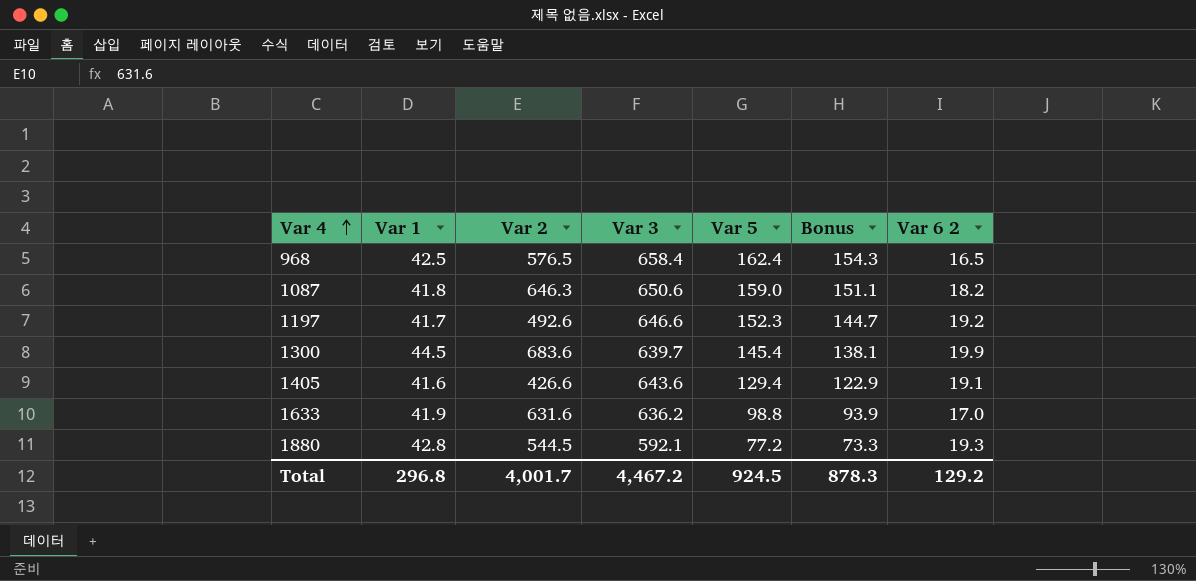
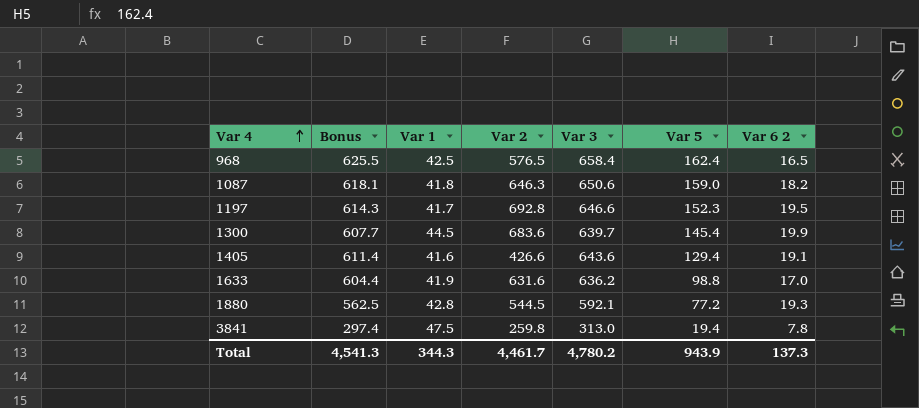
column Bonus | formula: [Var 5] * 0.95 -> [Var 3] * 0.95
column Bonus | position: 6 -> 2
1197 | Var 2: 492.6 -> 692.8
1197 | Var 6 2: 19.2 -> 19.5
row 3841: none -> 297.4 | 47.5 | 259.8 | 313.0 | 19.4 | 7.8
Total | Bonus: 878.3 -> 4,541.3
Total | Var 1: 296.8 -> 344.3
Total | Var 2: 4,001.7 -> 4,461.7
Total | Var 3: 4,467.2 -> 4,780.2
Total | Var 5: 924.5 -> 943.9
Total | Var 6 2: 129.2 -> 137.3

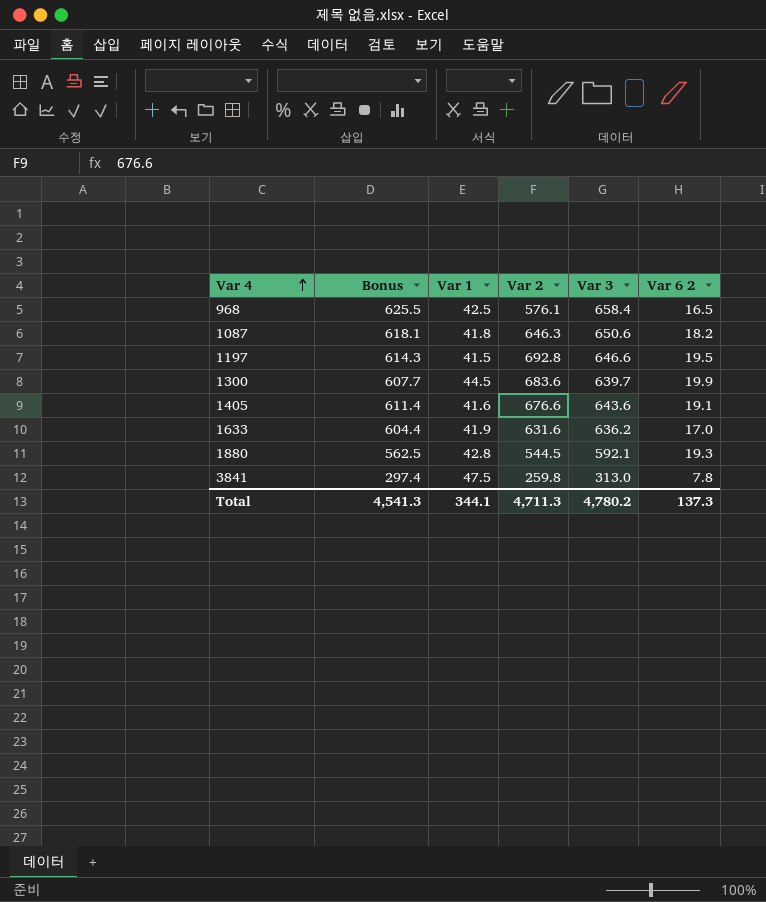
column Var 5 | position: 6 -> none
968 | Var 2: 576.5 -> 576.1
1197 | Var 1: 41.7 -> 41.5
1405 | Var 2: 426.6 -> 676.6
Total | Var 1: 344.3 -> 344.1
Total | Var 2: 4,461.7 -> 4,711.3

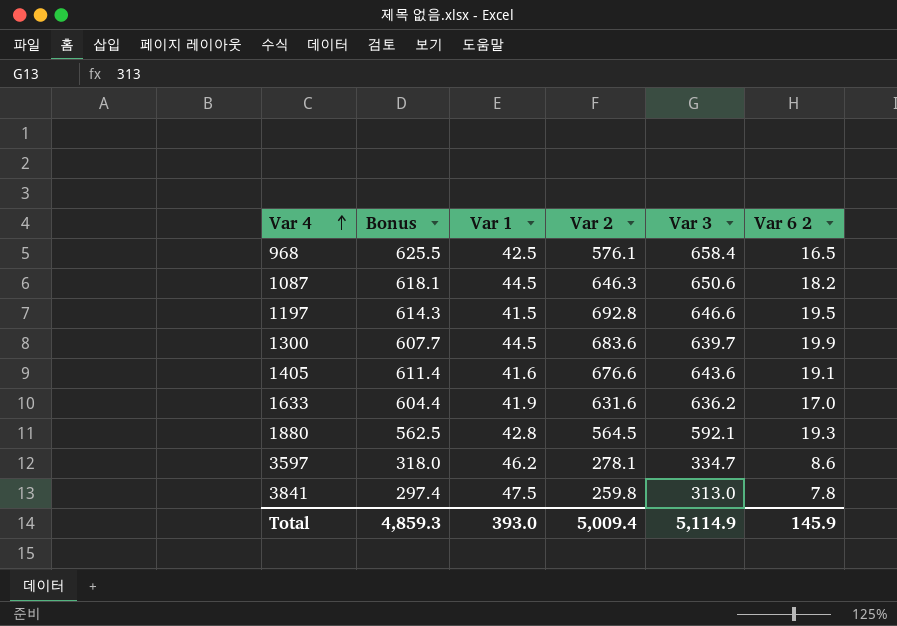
1087 | Var 1: 41.8 -> 44.5
1880 | Var 2: 544.5 -> 564.5
row 3597: none -> 318.0 | 46.2 | 278.1 | 334.7 | 8.6
Total | Bonus: 4,541.3 -> 4,859.3
Total | Var 1: 344.1 -> 393.0
Total | Var 2: 4,711.3 -> 5,009.4
Total | Var 3: 4,780.2 -> 5,114.9
Total | Var 6 2: 137.3 -> 145.9

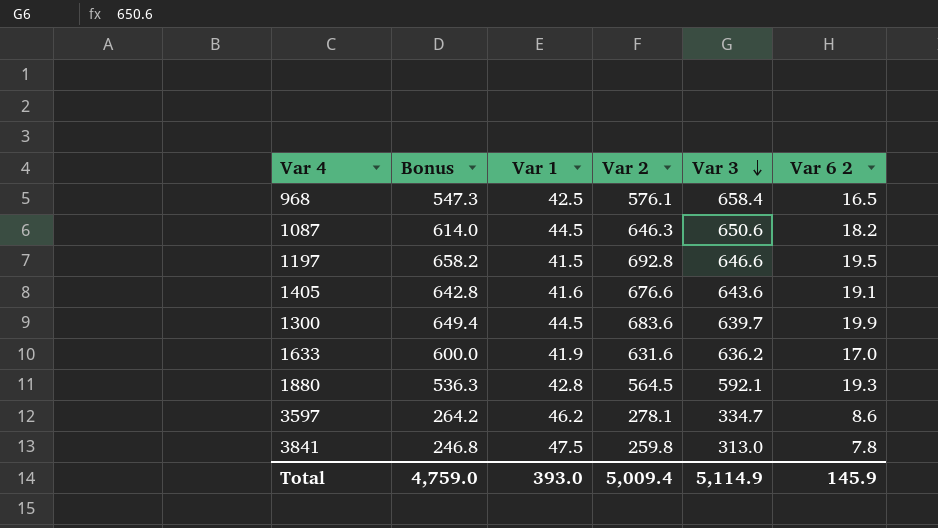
row order: Var 4 ascending -> Var 3 descending
column Bonus | formula: [Var 3] * 0.95 -> [Var 2] * 0.95
Total | Bonus: 4,859.3 -> 4,759.0

